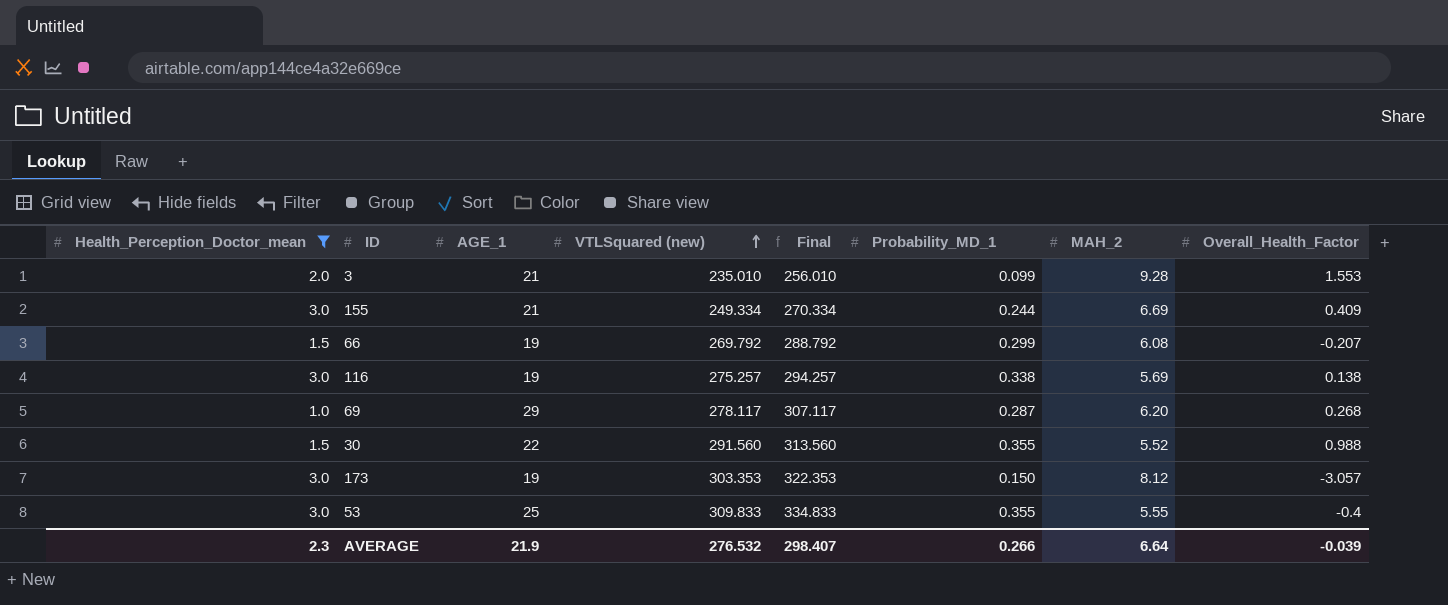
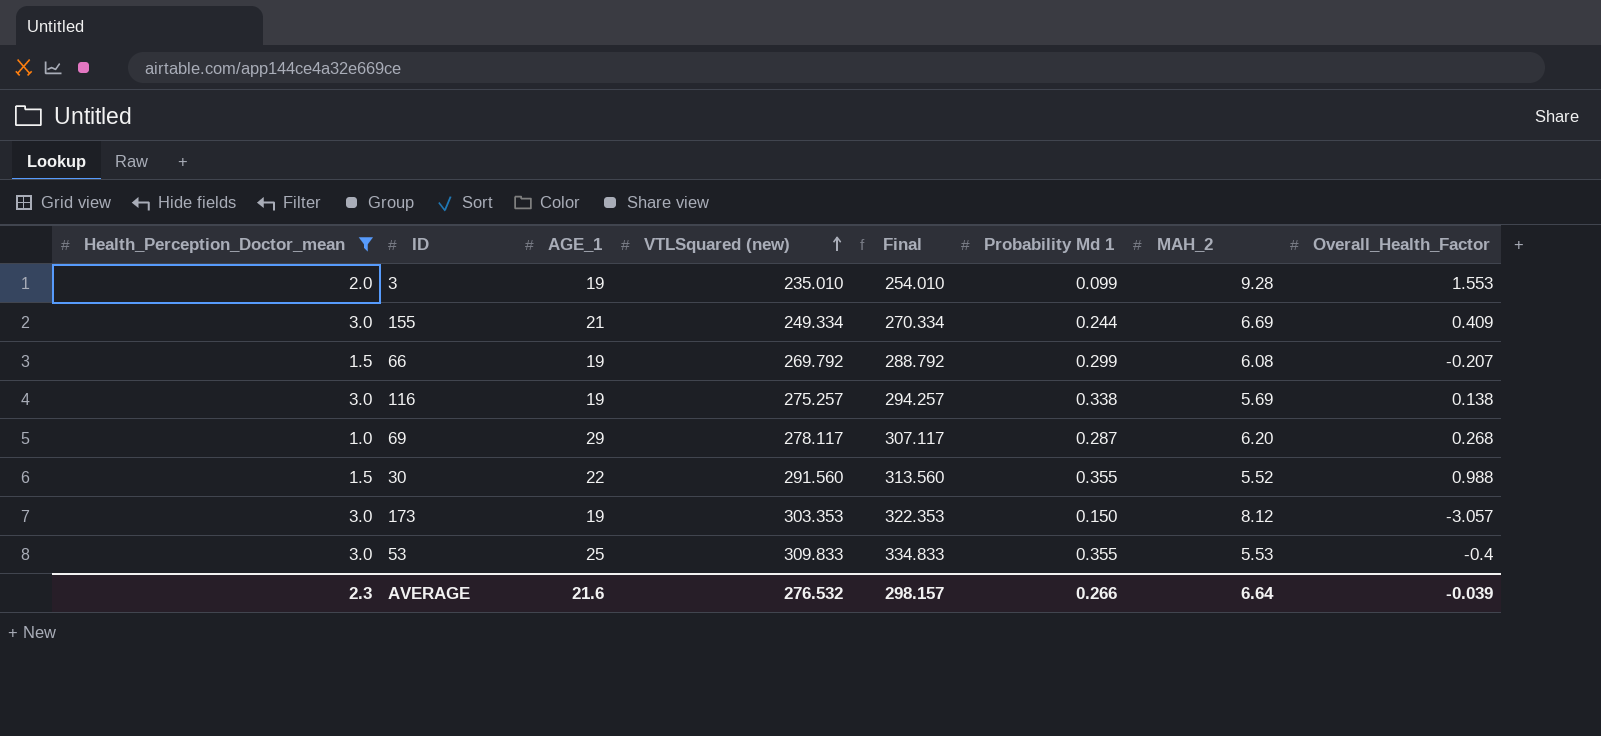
column name: Probability_MD_1 -> Probability Md 1
3 | AGE_1: 21 -> 19
3 | Final: 256.010 -> 254.010
53 | MAH_2: 5.55 -> 5.53
AVERAGE | AGE_1: 21.9 -> 21.6
AVERAGE | Final: 298.407 -> 298.157

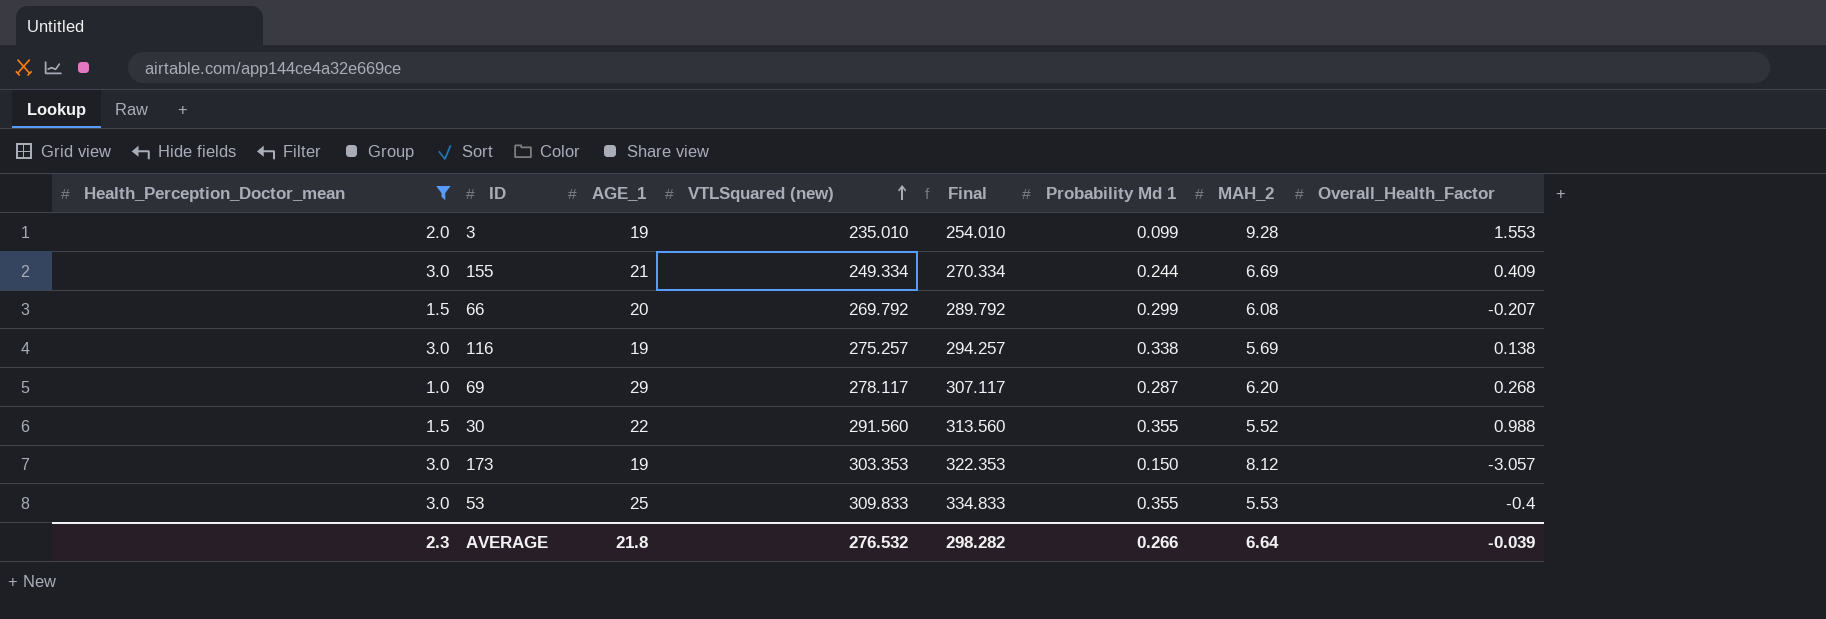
66 | AGE_1: 19 -> 20
66 | Final: 288.792 -> 289.792
AVERAGE | AGE_1: 21.6 -> 21.8
AVERAGE | Final: 298.157 -> 298.282

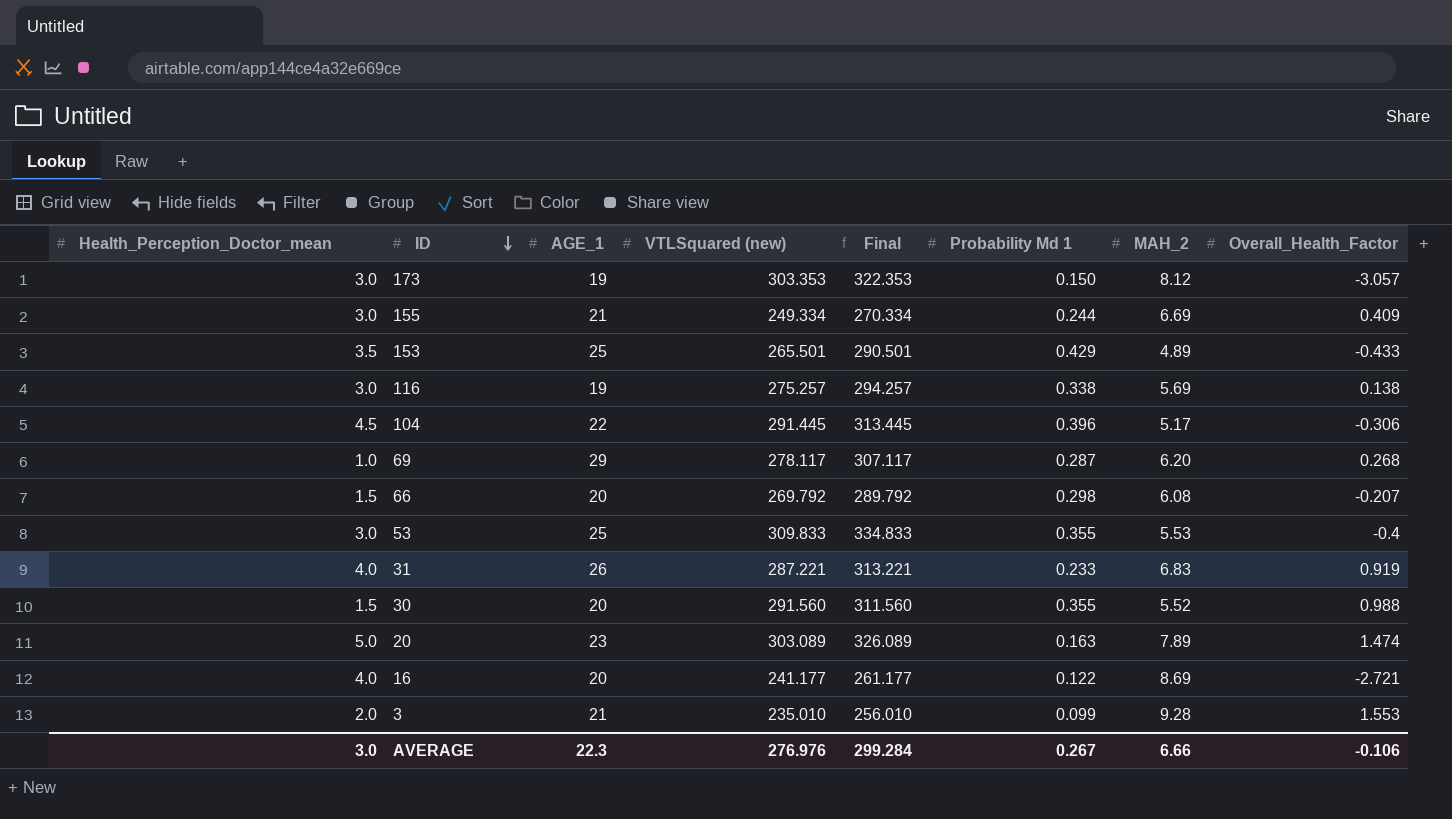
filter: Health_Perception_Doctor_mean <= 3.0 -> none
row order: VTLSquared (new) ascending -> ID descending
66 | Probability Md 1: 0.299 -> 0.298
30 | AGE_1: 22 -> 20
30 | Final: 313.560 -> 311.560
3 | AGE_1: 19 -> 21
3 | Final: 254.010 -> 256.010
AVERAGE | Health_Perception_Doctor_mean: 2.3 -> 3.0
AVERAGE | AGE_1: 21.8 -> 22.3
AVERAGE | VTLSquared (new): 276.532 -> 276.976
AVERAGE | Final: 298.282 -> 299.284
AVERAGE | Probability Md 1: 0.266 -> 0.267
AVERAGE | MAH_2: 6.64 -> 6.66
AVERAGE | Overall_Health_Factor: -0.039 -> -0.106

